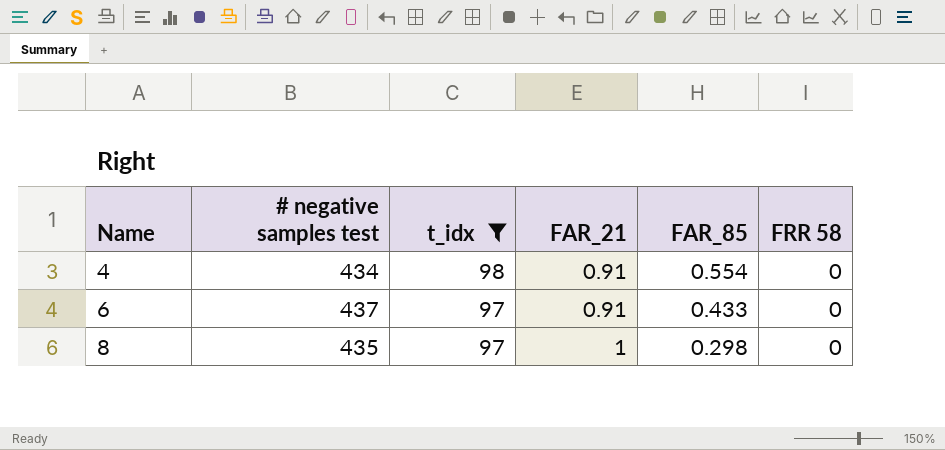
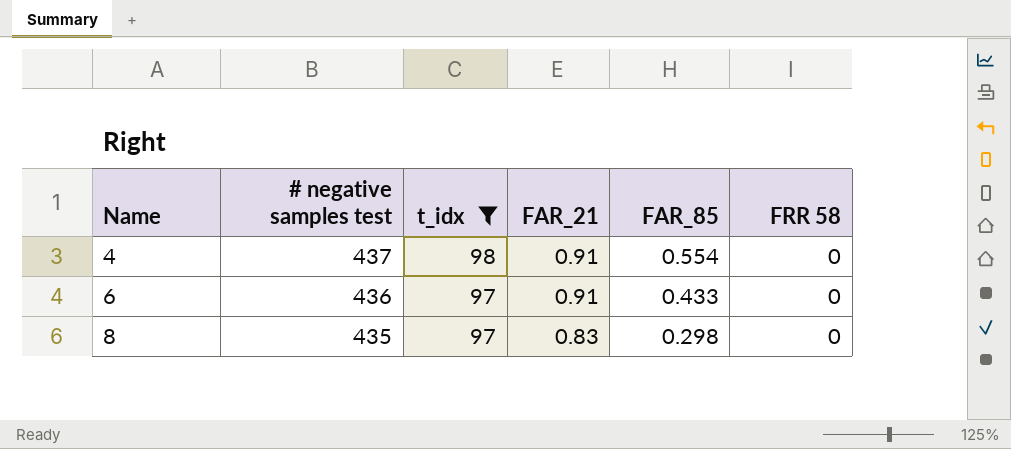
4 | # negative samples test: 434 -> 437
6 | # negative samples test: 437 -> 436
8 | FAR_21: 1 -> 0.83

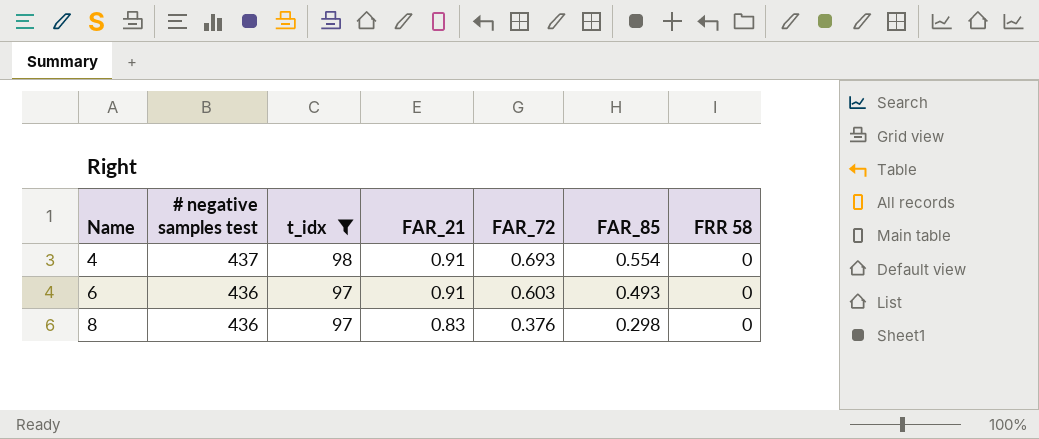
column FAR_72 | position: none -> 5
6 | FAR_85: 0.433 -> 0.493
8 | # negative samples test: 435 -> 436

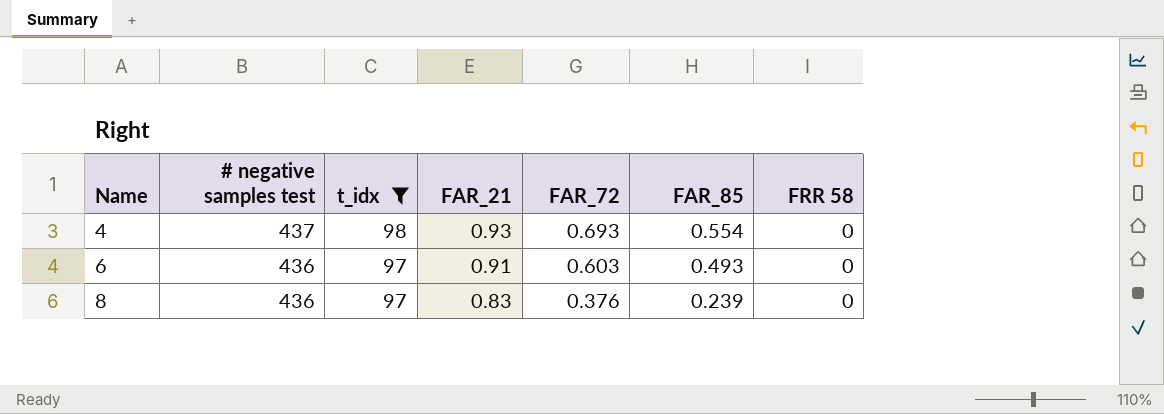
4 | FAR_21: 0.91 -> 0.93
8 | FAR_85: 0.298 -> 0.239

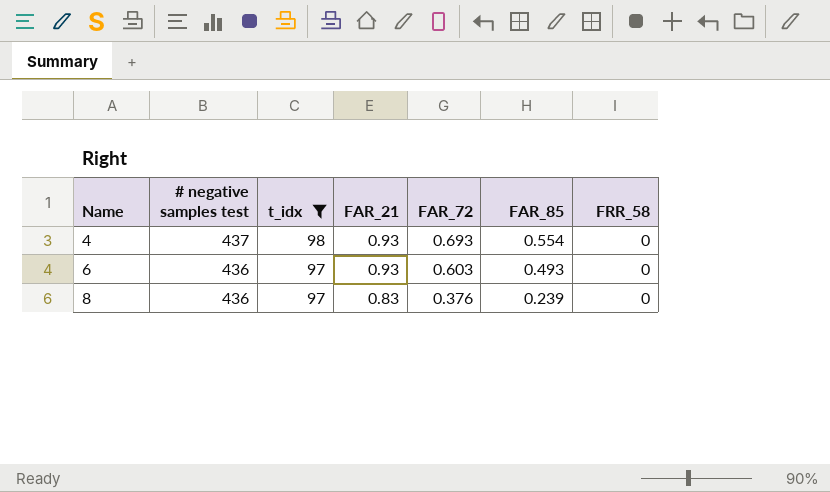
column name: FRR 58 -> FRR_58
6 | FAR_21: 0.91 -> 0.93

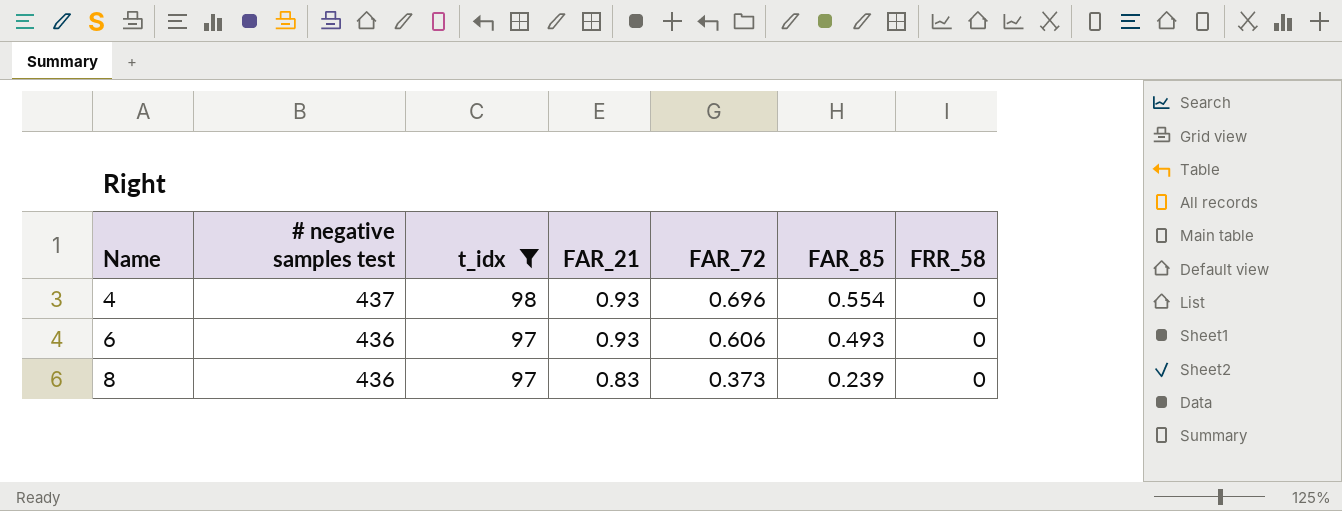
4 | FAR_72: 0.693 -> 0.696
6 | FAR_72: 0.603 -> 0.606
8 | FAR_72: 0.376 -> 0.373

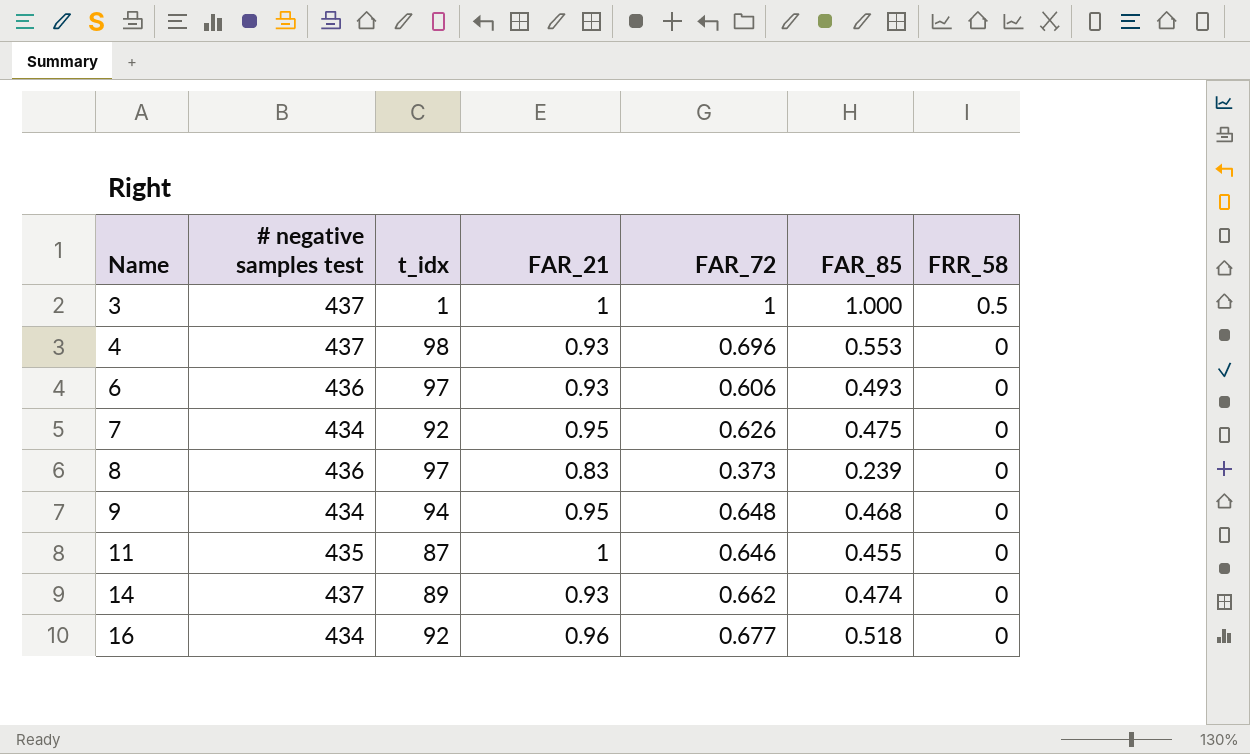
filter: t_idx >= 97 -> none
4 | FAR_85: 0.554 -> 0.553

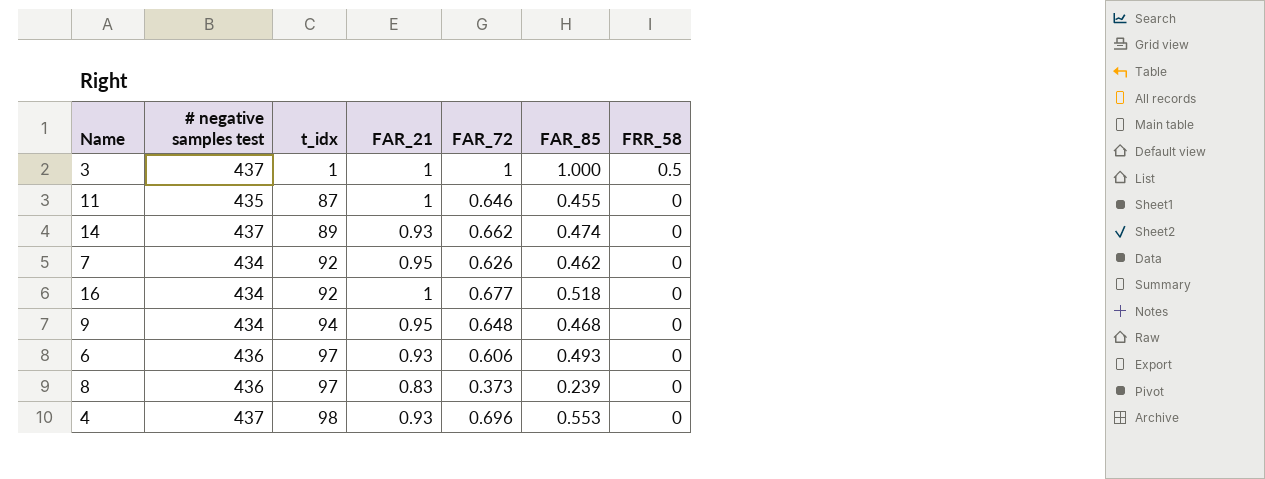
row order: Name ascending -> t_idx ascending
7 | FAR_85: 0.475 -> 0.462
16 | FAR_21: 0.96 -> 1

